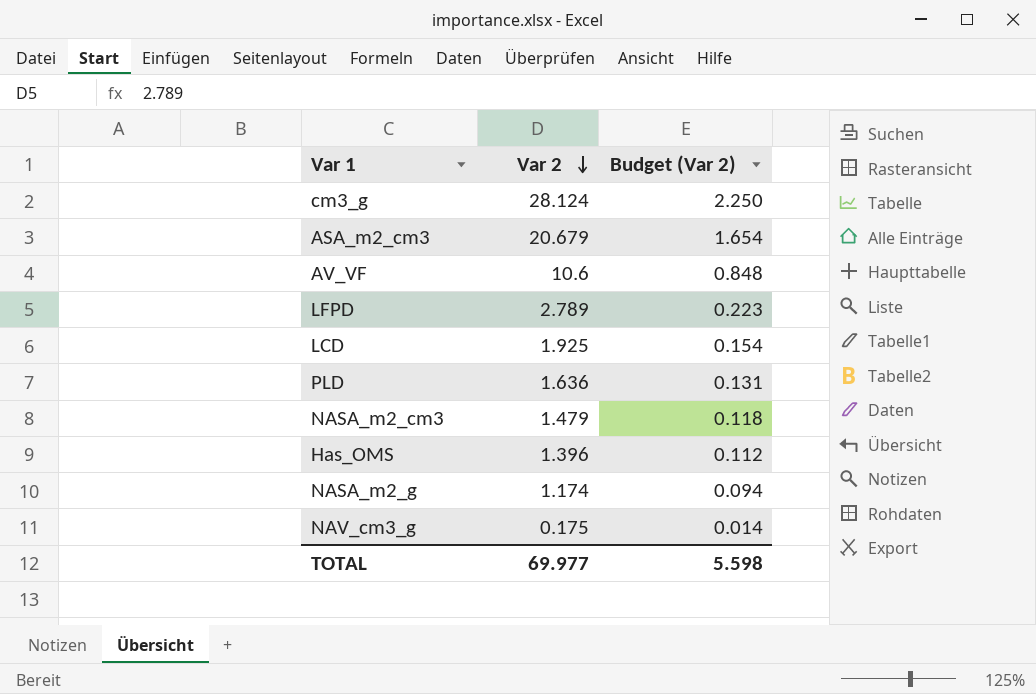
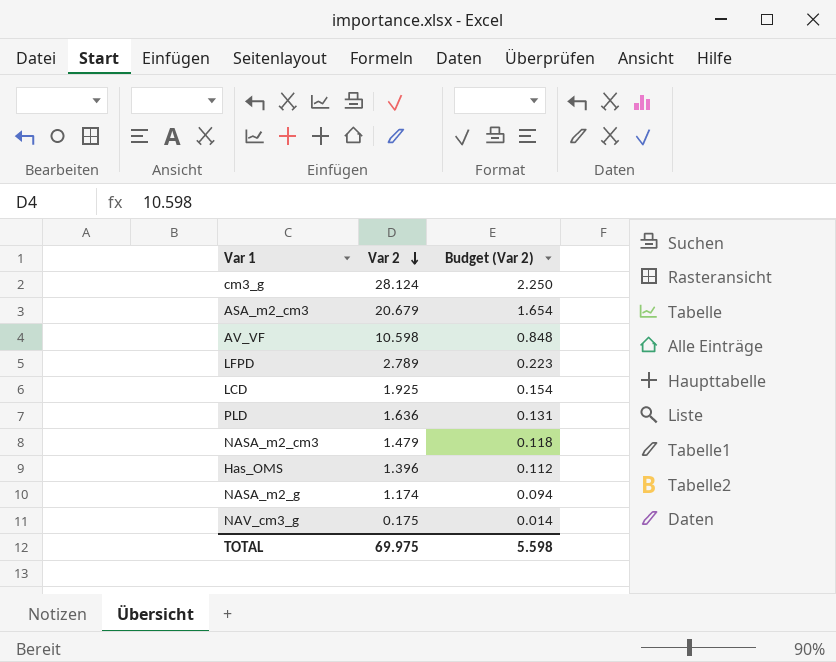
AV_VF | Var 2: 10.6 -> 10.598
TOTAL | Var 2: 69.977 -> 69.975

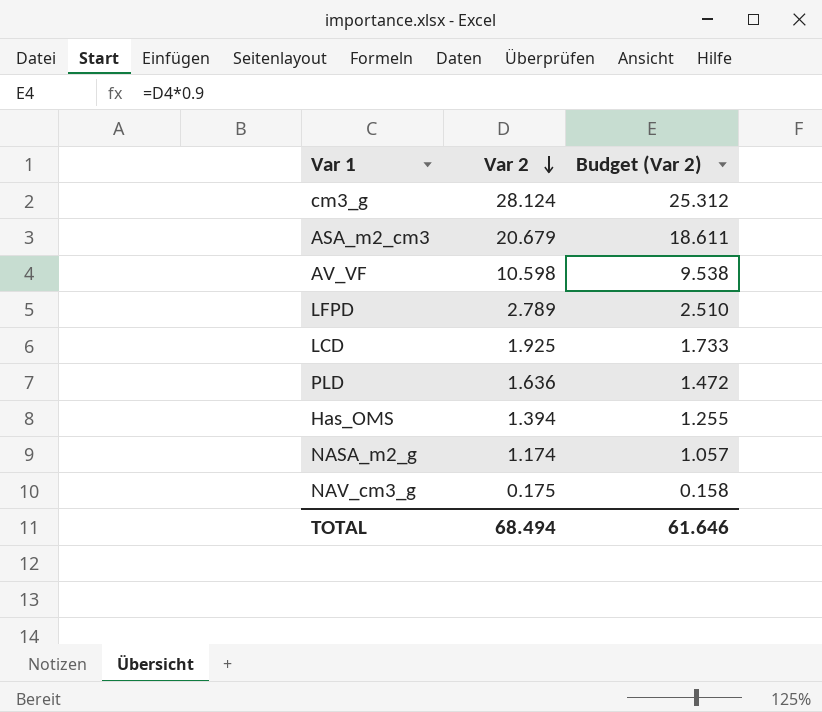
column Budget (Var 2) | formula: [Var 2] * 0.08 -> [Var 2] * 0.9
row NASA_m2_cm3: 1.479 | 0.118 -> none
Has_OMS | Var 2: 1.396 -> 1.394
TOTAL | Var 2: 69.975 -> 68.494
TOTAL | Budget (Var 2): 5.598 -> 61.646

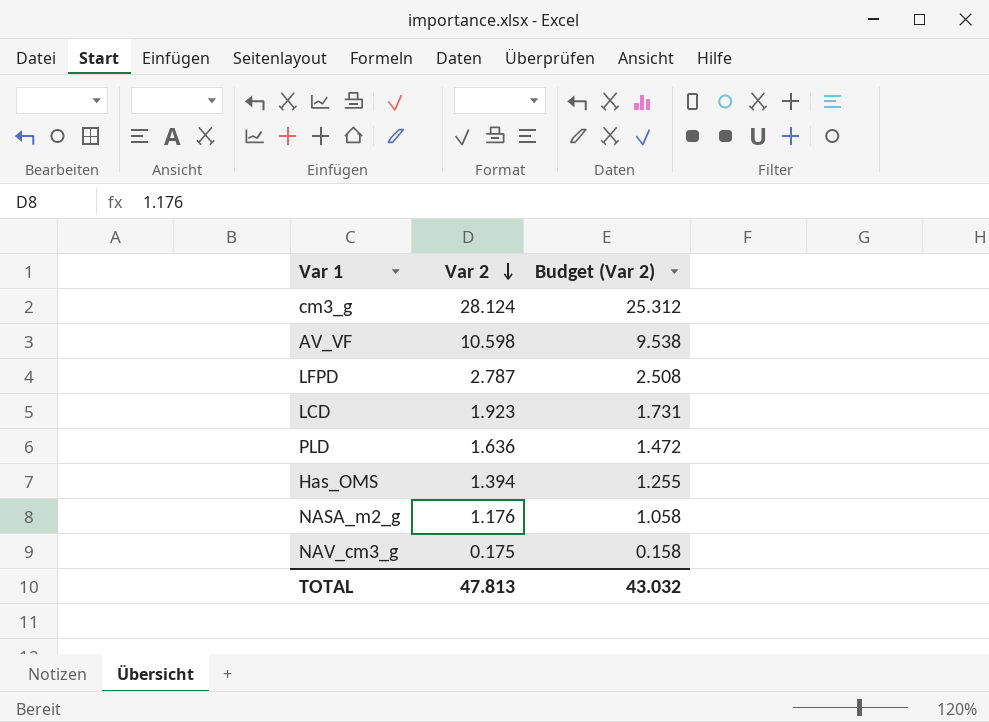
row ASA_m2_cm3: 20.679 | 18.611 -> none
LFPD | Var 2: 2.789 -> 2.787
LFPD | Budget (Var 2): 2.510 -> 2.508
LCD | Var 2: 1.925 -> 1.923
LCD | Budget (Var 2): 1.733 -> 1.731
NASA_m2_g | Var 2: 1.174 -> 1.176
NASA_m2_g | Budget (Var 2): 1.057 -> 1.058
TOTAL | Var 2: 68.494 -> 47.813
TOTAL | Budget (Var 2): 61.646 -> 43.032

